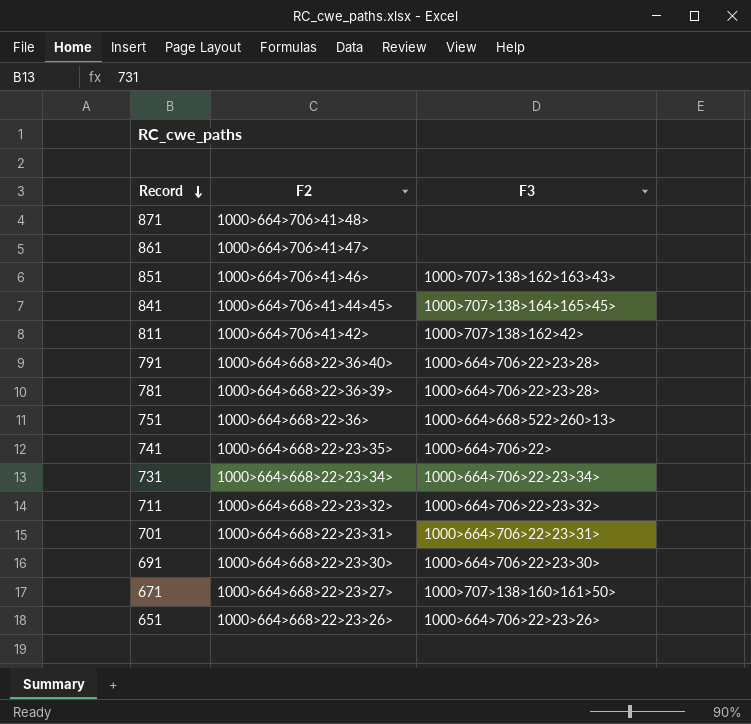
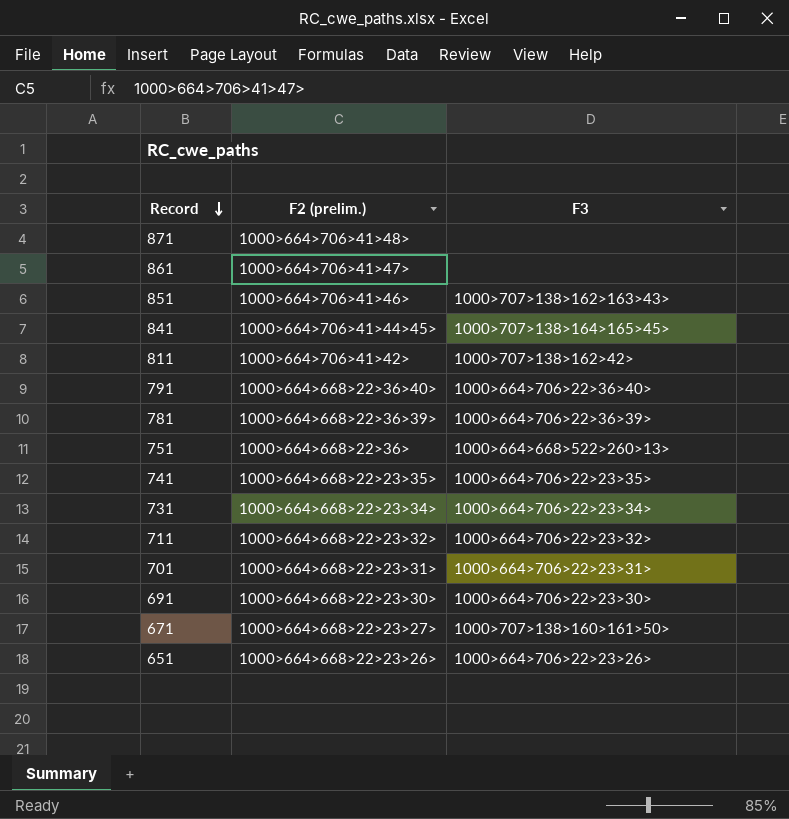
column name: F2 -> F2 (prelim.)
791 | F3: 1000>664>706>22>23>28> -> 1000>664>706>22>36>40>
781 | F3: 1000>664>706>22>23>28> -> 1000>664>706>22>36>39>
741 | F3: 1000>664>706>22> -> 1000>664>706>22>23>35>

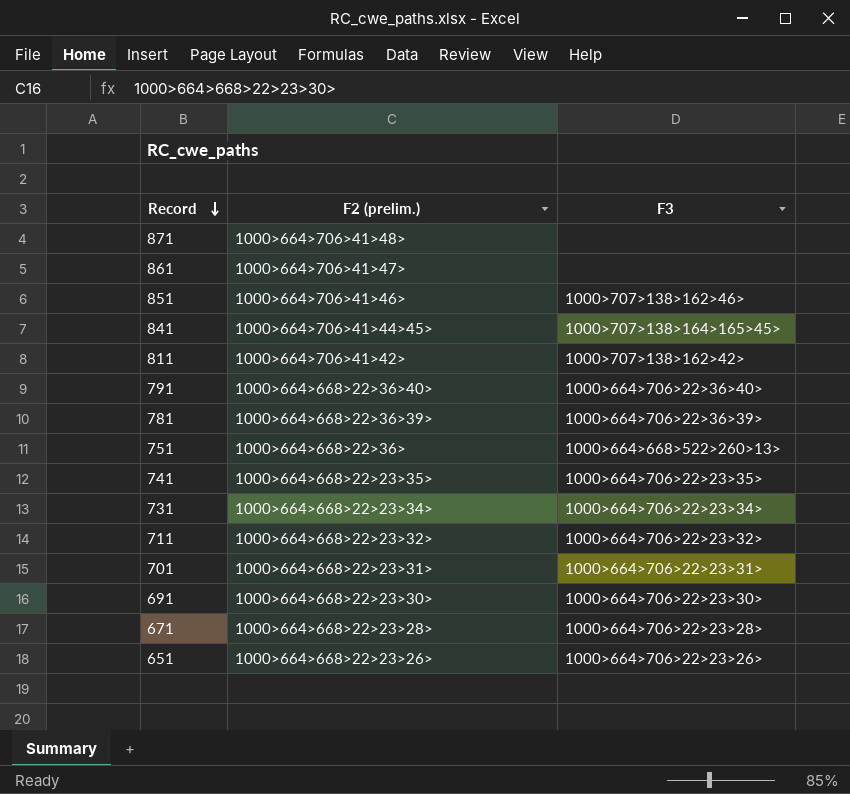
851 | F3: 1000>707>138>162>163>43> -> 1000>707>138>162>46>
671 | F2 (prelim.): 1000>664>668>22>23>27> -> 1000>664>668>22>23>28>
671 | F3: 1000>707>138>160>161>50> -> 1000>664>706>22>23>28>

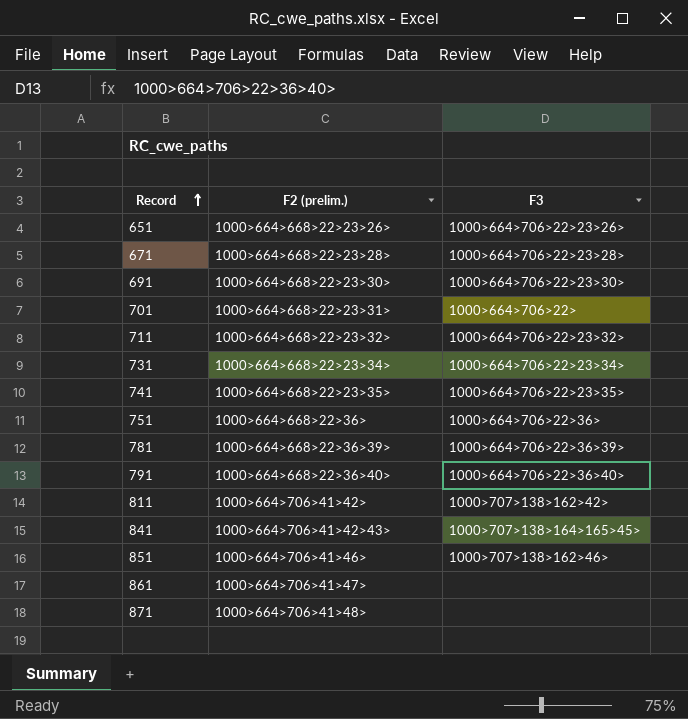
row order: Record descending -> Record ascending
701 | F3: 1000>664>706>22>23>31> -> 1000>664>706>22>
751 | F3: 1000>664>668>522>260>13> -> 1000>664>706>22>36>
841 | F2 (prelim.): 1000>664>706>41>44>45> -> 1000>664>706>41>42>43>

